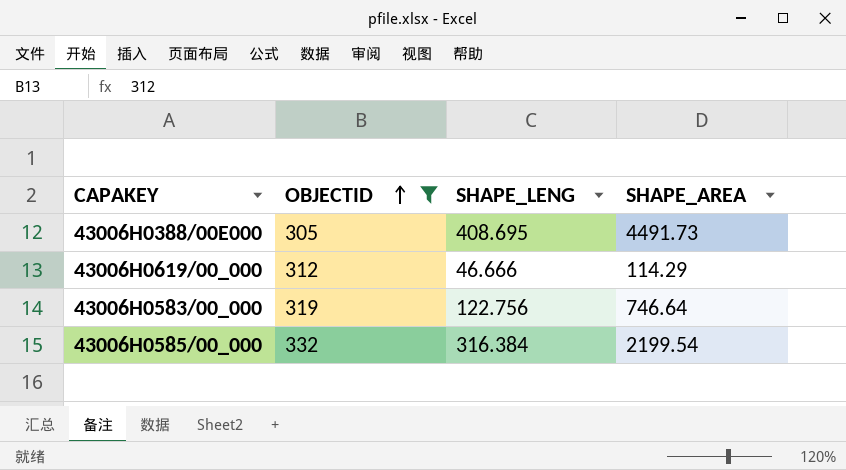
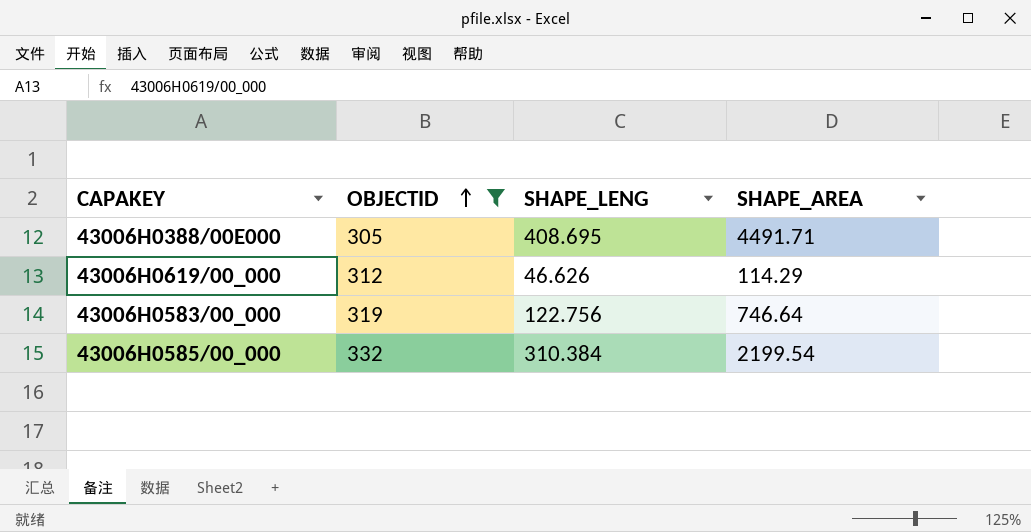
43006H0388/00E000 | SHAPE_AREA: 4491.73 -> 4491.71
43006H0619/00_000 | SHAPE_LENG: 46.666 -> 46.626
43006H0585/00_000 | SHAPE_LENG: 316.384 -> 310.384

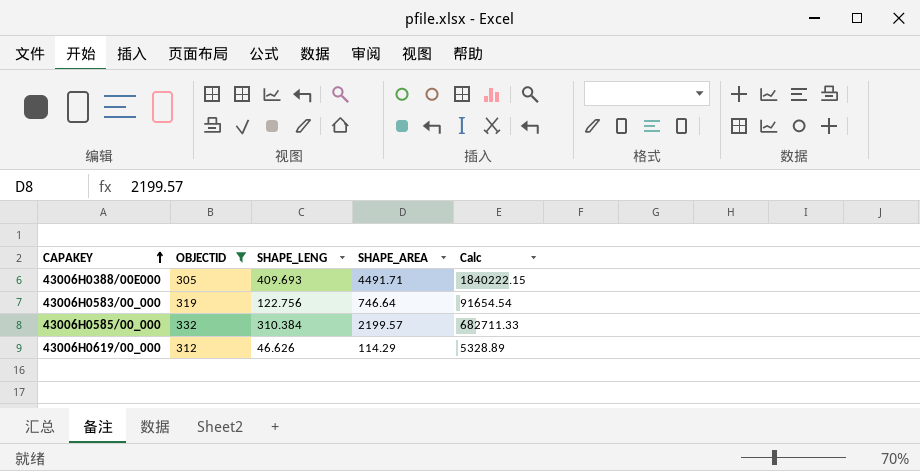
row order: OBJECTID ascending -> CAPAKEY ascending
column Calc | formula: none -> [SHAPE_LENG] * [SHAPE_AREA]
43006H0388/00E000 | SHAPE_LENG: 408.695 -> 409.693
43006H0585/00_000 | SHAPE_AREA: 2199.54 -> 2199.57

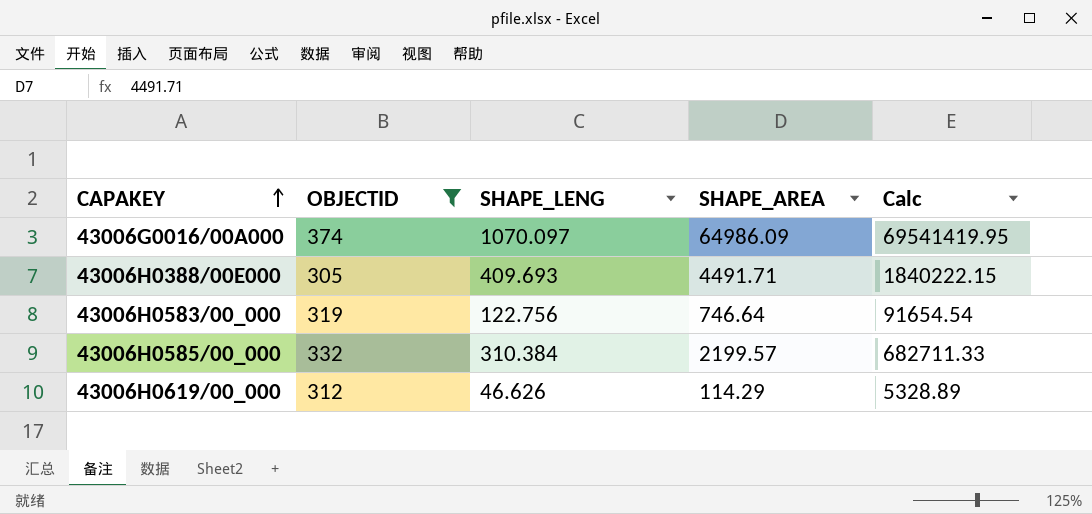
row 43006G0016/00A000: none -> 374 | 1070.097 | 64986.09 | 69541419.95

